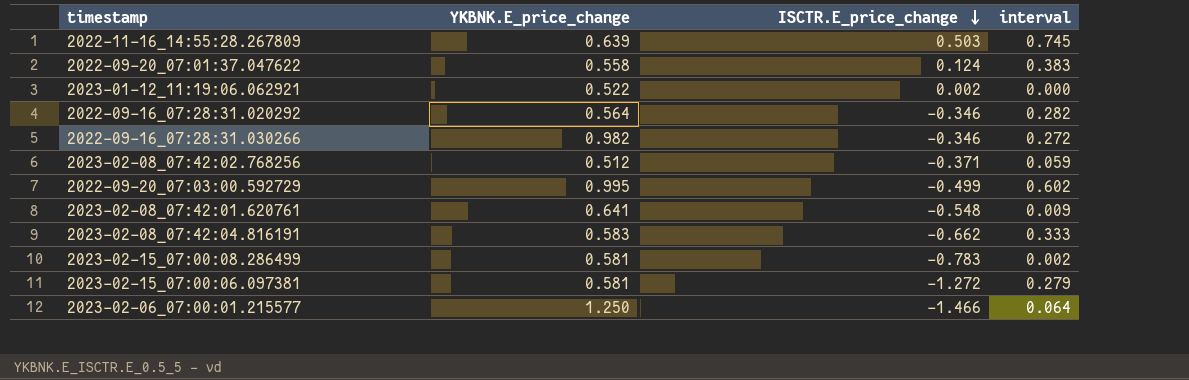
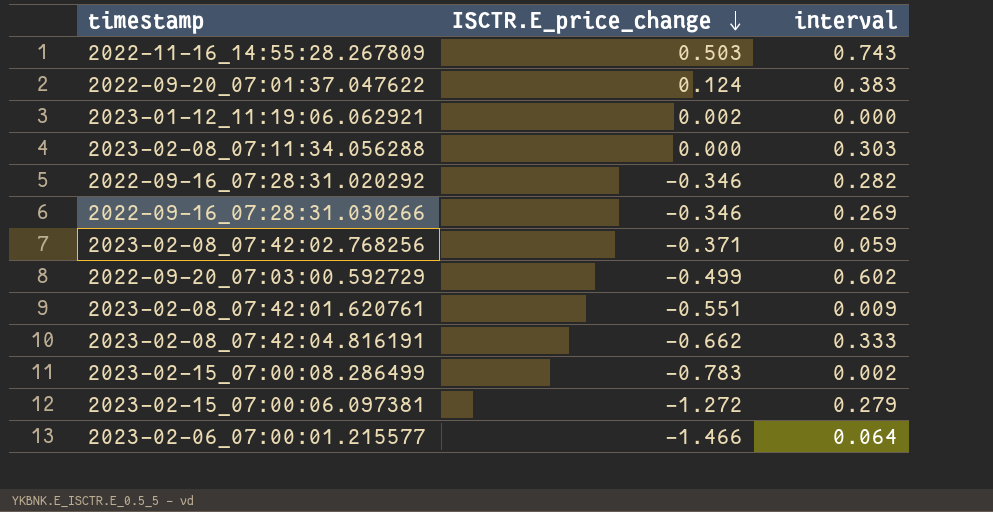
column YKBNK.E_price_change | position: 2 -> none
2022-11-16_14:55:28.267809 | interval: 0.745 -> 0.743
row 2023-02-08_07:11:34.056288: none -> 0.000 | 0.303
2022-09-16_07:28:31.030266 | interval: 0.272 -> 0.269
2023-02-08_07:42:01.620761 | ISCTR.E_price_change: -0.548 -> -0.551

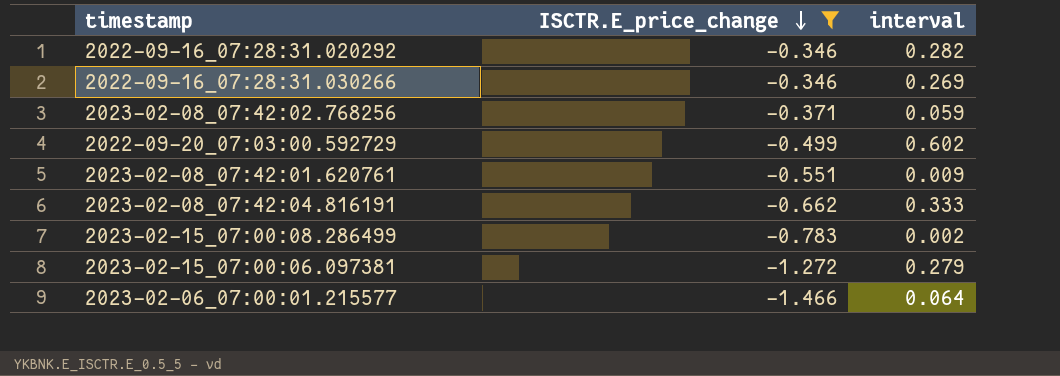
filter: none -> ISCTR.E_price_change <= -0.346

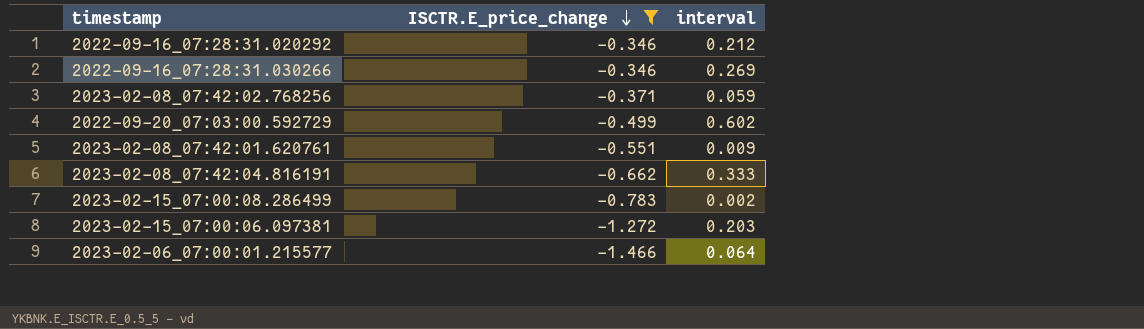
2022-09-16_07:28:31.020292 | interval: 0.282 -> 0.212
2023-02-15_07:00:06.097381 | interval: 0.279 -> 0.203

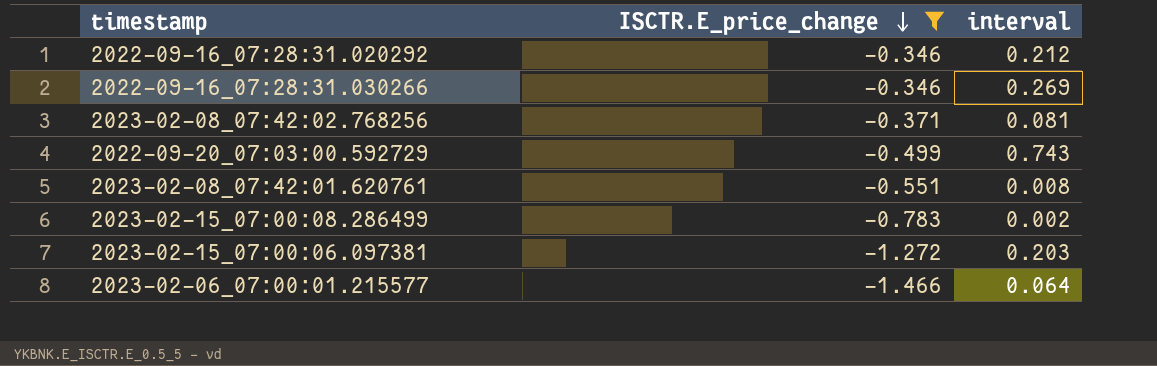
row 2023-02-08_07:42:04.816191: -0.662 | 0.333 -> none
2023-02-08_07:42:02.768256 | interval: 0.059 -> 0.081
2022-09-20_07:03:00.592729 | interval: 0.602 -> 0.743
2023-02-08_07:42:01.620761 | interval: 0.009 -> 0.008

